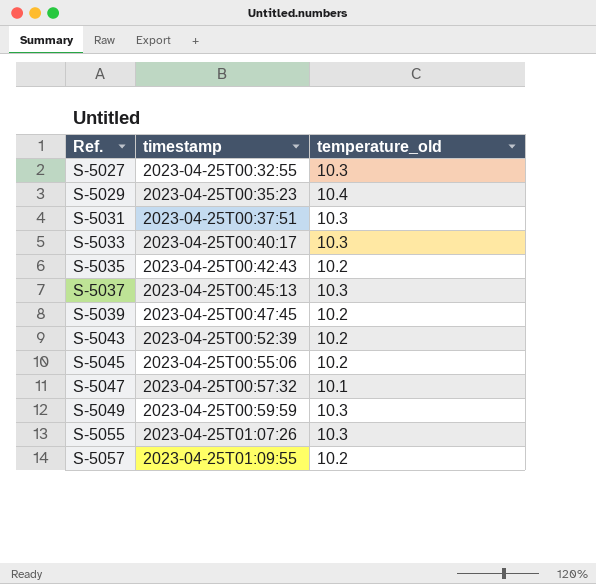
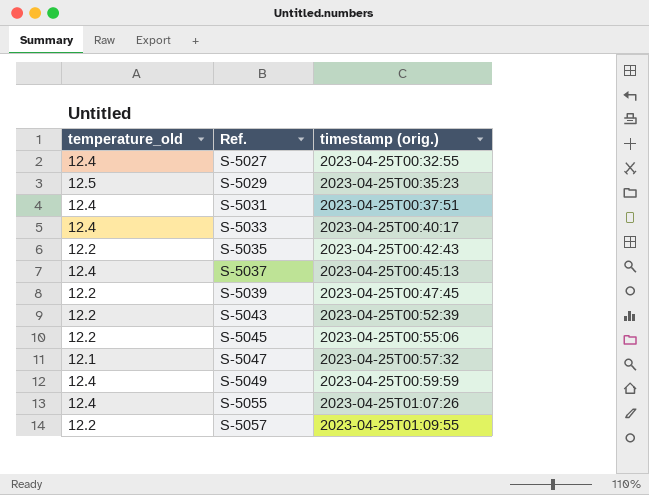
column temperature_old | position: 3 -> 1
column name: timestamp -> timestamp (orig.)
S-5027 | temperature_old: 10.3 -> 12.4
S-5029 | temperature_old: 10.4 -> 12.5
S-5031 | temperature_old: 10.3 -> 12.4
S-5033 | temperature_old: 10.3 -> 12.4
S-5035 | temperature_old: 10.2 -> 12.2
S-5037 | temperature_old: 10.3 -> 12.4
S-5039 | temperature_old: 10.2 -> 12.2
S-5043 | temperature_old: 10.2 -> 12.2
S-5045 | temperature_old: 10.2 -> 12.2
S-5047 | temperature_old: 10.1 -> 12.1
S-5049 | temperature_old: 10.3 -> 12.4
S-5055 | temperature_old: 10.3 -> 12.4
S-5057 | temperature_old: 10.2 -> 12.2

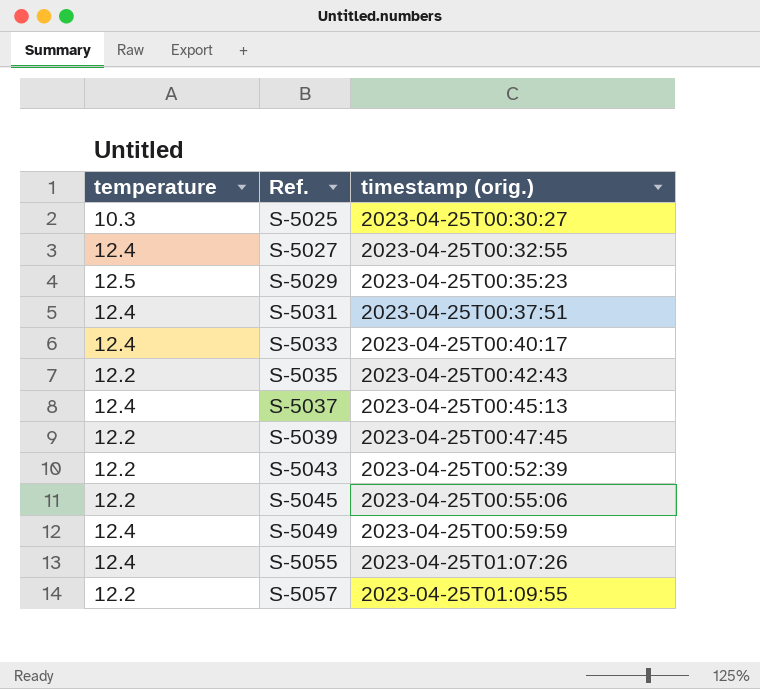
column name: temperature_old -> temperature
row S-5047: 12.1 | 2023-04-25T00:57:32 -> none
row S-5025: none -> 10.3 | 2023-04-25T00:30:27

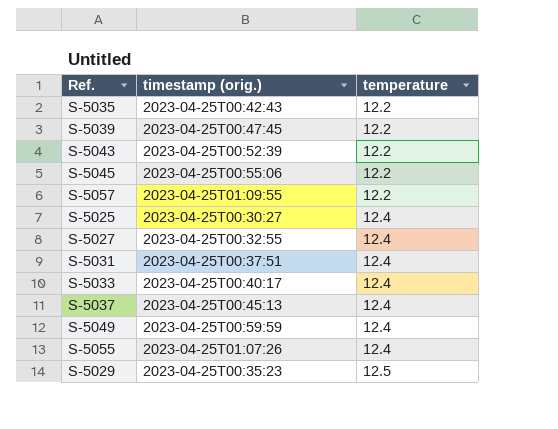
row order: Ref. ascending -> temperature ascending
column temperature | position: 1 -> 3
S-5025 | temperature: 10.3 -> 12.4

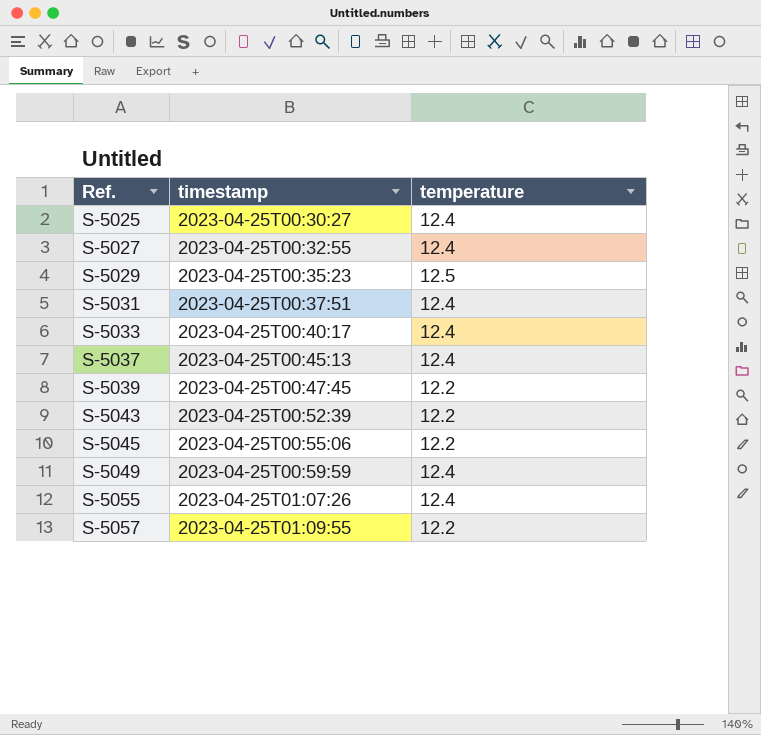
row order: temperature ascending -> Ref. ascending
column name: timestamp (orig.) -> timestamp
row S-5035: 2023-04-25T00:42:43 | 12.2 -> none

